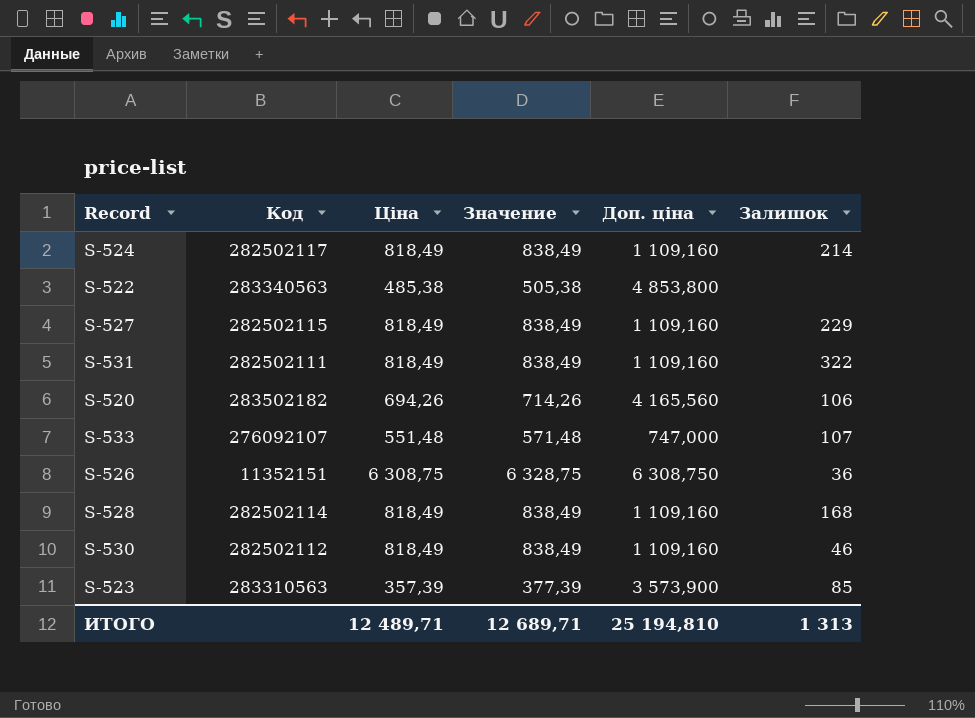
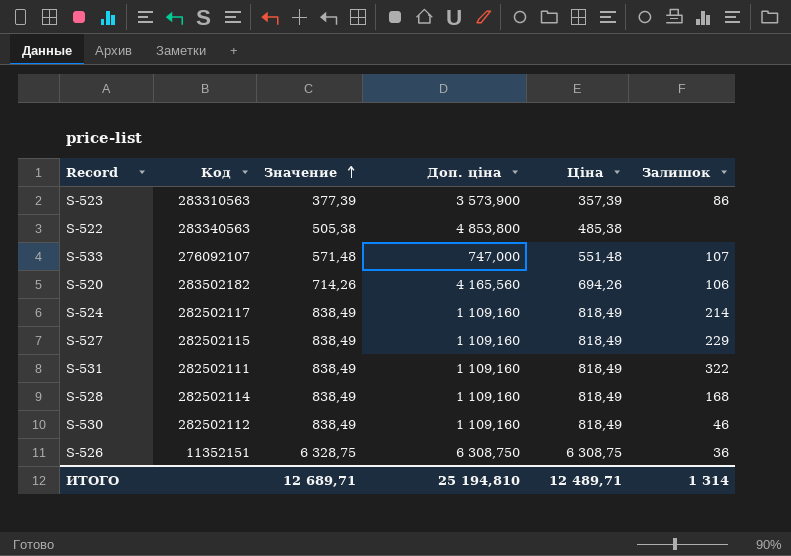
row order: none -> Значение ascending
column Ціна | position: 3 -> 5
S-523 | Залишок: 85 -> 86
ИТОГО | Залишок: 1 313 -> 1 314

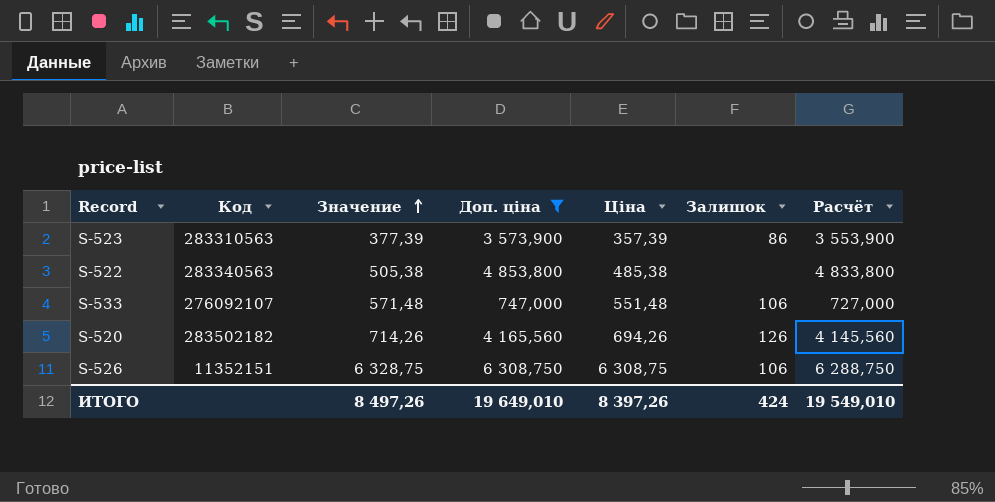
filter: none -> Доп. ціна != 1 109,160
column Расчёт | formula: none -> [Доп. ціна] - 20
S-533 | Залишок: 107 -> 106
S-520 | Залишок: 106 -> 126
S-526 | Залишок: 36 -> 106
ИТОГО | Значение: 12 689,71 -> 8 497,26
ИТОГО | Доп. ціна: 25 194,810 -> 19 649,010
ИТОГО | Ціна: 12 489,71 -> 8 397,26
ИТОГО | Залишок: 1 314 -> 424

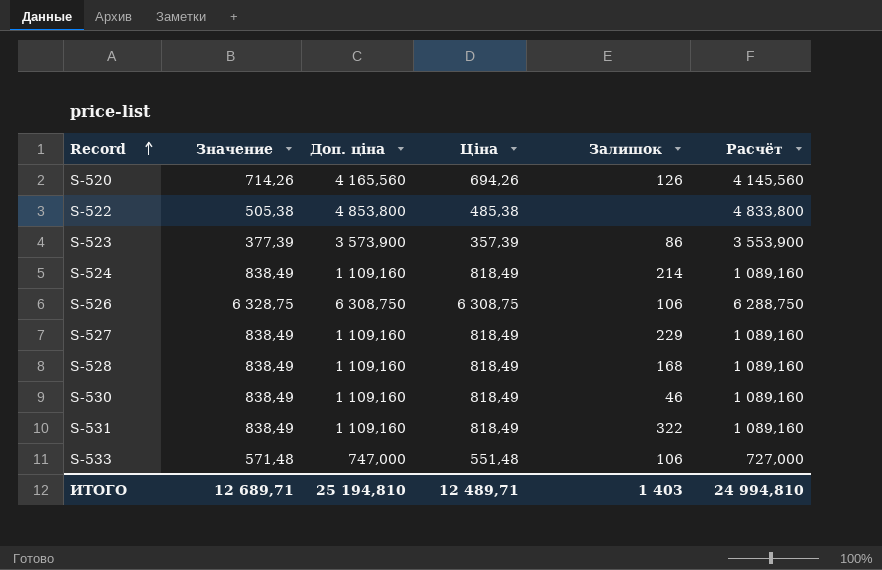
filter: Доп. ціна != 1 109,160 -> none
row order: Значение ascending -> Record ascending
column Код | position: 2 -> none
ИТОГО | Значение: 8 497,26 -> 12 689,71
ИТОГО | Доп. ціна: 19 649,010 -> 25 194,810
ИТОГО | Ціна: 8 397,26 -> 12 489,71
ИТОГО | Залишок: 424 -> 1 403
ИТОГО | Расчёт: 19 549,010 -> 24 994,810

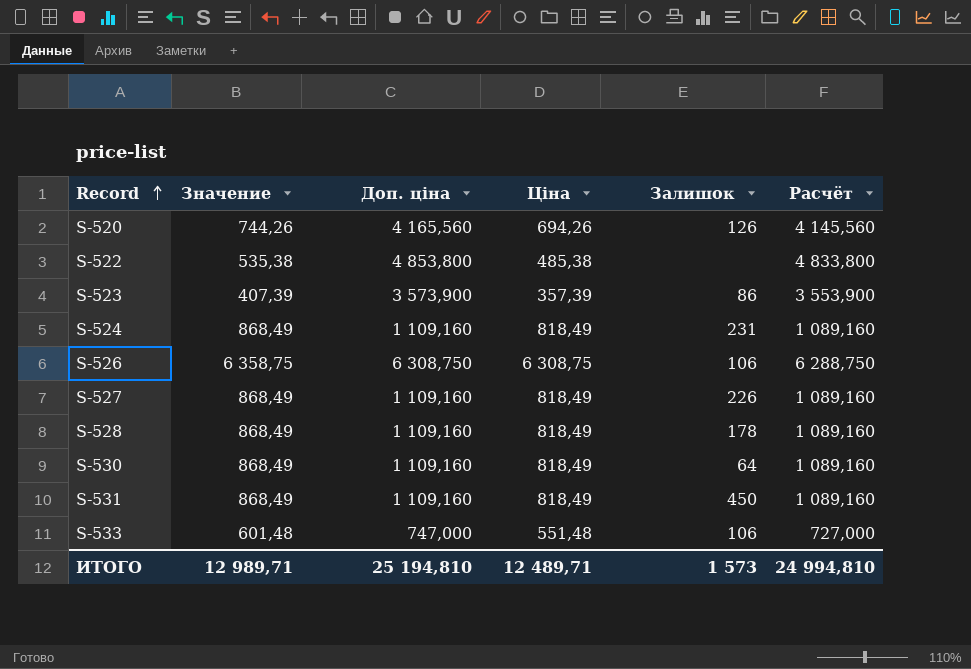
column Значение | formula: [Ціна] + 20 -> [Ціна] + 50
S-524 | Залишок: 214 -> 231
S-527 | Залишок: 229 -> 226
S-528 | Залишок: 168 -> 178
S-530 | Залишок: 46 -> 64
S-531 | Залишок: 322 -> 450
ИТОГО | Значение: 12 689,71 -> 12 989,71
ИТОГО | Залишок: 1 403 -> 1 573

